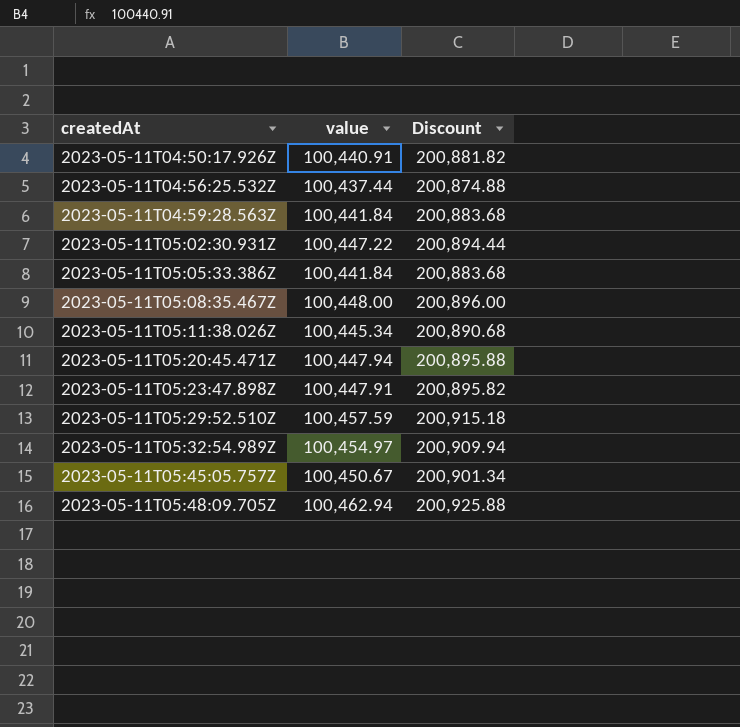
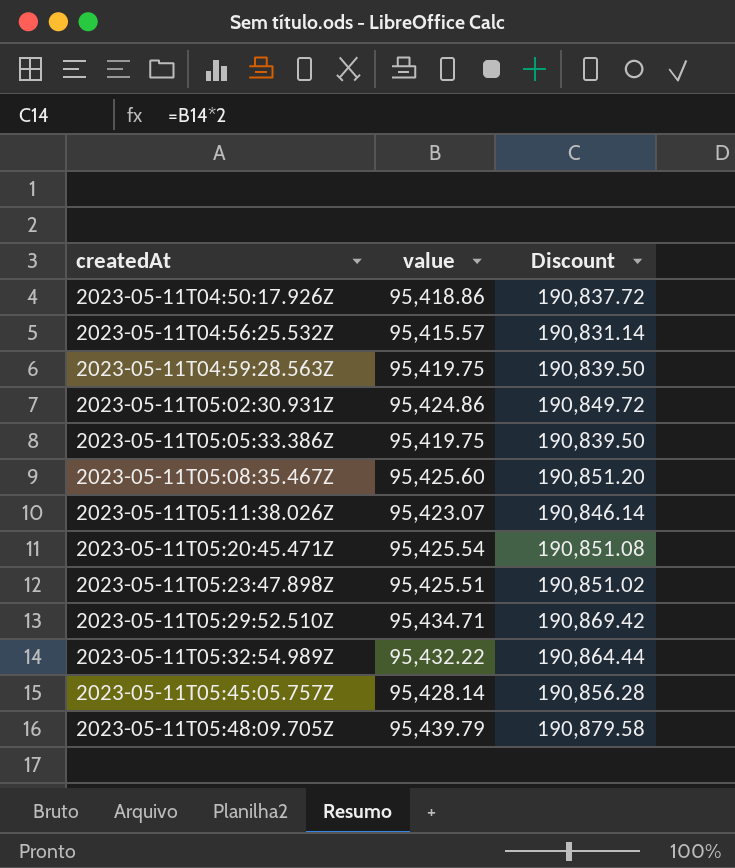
2023-05-11T04:50:17.926Z | value: 100,440.91 -> 95,418.86
2023-05-11T04:50:17.926Z | Discount: 200,881.82 -> 190,837.72
2023-05-11T04:56:25.532Z | value: 100,437.44 -> 95,415.57
2023-05-11T04:56:25.532Z | Discount: 200,874.88 -> 190,831.14
2023-05-11T04:59:28.563Z | value: 100,441.84 -> 95,419.75
2023-05-11T04:59:28.563Z | Discount: 200,883.68 -> 190,839.50
2023-05-11T05:02:30.931Z | value: 100,447.22 -> 95,424.86
2023-05-11T05:02:30.931Z | Discount: 200,894.44 -> 190,849.72
2023-05-11T05:05:33.386Z | value: 100,441.84 -> 95,419.75
2023-05-11T05:05:33.386Z | Discount: 200,883.68 -> 190,839.50
2023-05-11T05:08:35.467Z | value: 100,448.00 -> 95,425.60
2023-05-11T05:08:35.467Z | Discount: 200,896.00 -> 190,851.20
2023-05-11T05:11:38.026Z | value: 100,445.34 -> 95,423.07
2023-05-11T05:11:38.026Z | Discount: 200,890.68 -> 190,846.14
2023-05-11T05:20:45.471Z | value: 100,447.94 -> 95,425.54
2023-05-11T05:20:45.471Z | Discount: 200,895.88 -> 190,851.08
2023-05-11T05:23:47.898Z | value: 100,447.91 -> 95,425.51
2023-05-11T05:23:47.898Z | Discount: 200,895.82 -> 190,851.02
2023-05-11T05:29:52.510Z | value: 100,457.59 -> 95,434.71
2023-05-11T05:29:52.510Z | Discount: 200,915.18 -> 190,869.42
2023-05-11T05:32:54.989Z | value: 100,454.97 -> 95,432.22
2023-05-11T05:32:54.989Z | Discount: 200,909.94 -> 190,864.44
2023-05-11T05:45:05.757Z | value: 100,450.67 -> 95,428.14
2023-05-11T05:45:05.757Z | Discount: 200,901.34 -> 190,856.28
2023-05-11T05:48:09.705Z | value: 100,462.94 -> 95,439.79
2023-05-11T05:48:09.705Z | Discount: 200,925.88 -> 190,879.58

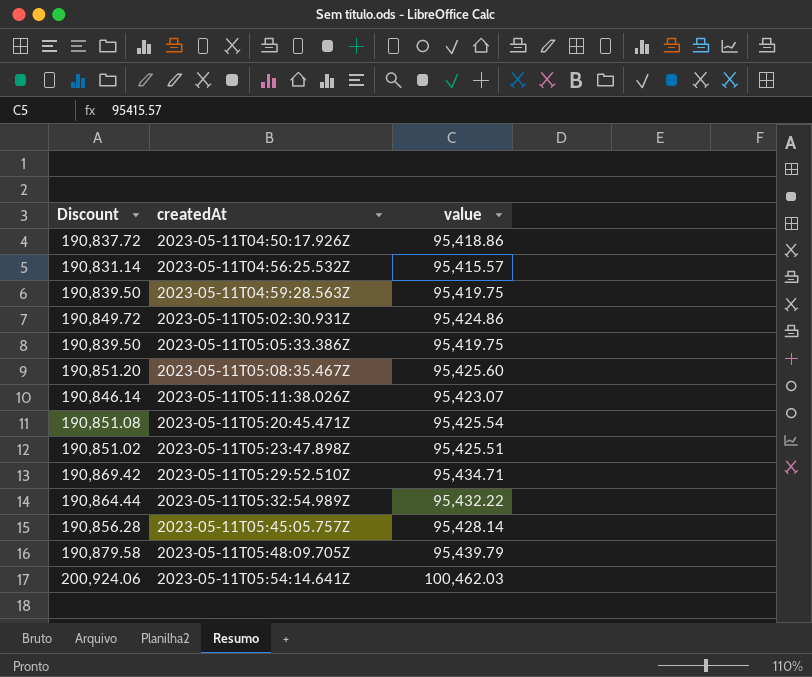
column Discount | position: 3 -> 1
row 2023-05-11T05:54:14.641Z: none -> 200,924.06 | 100,462.03

